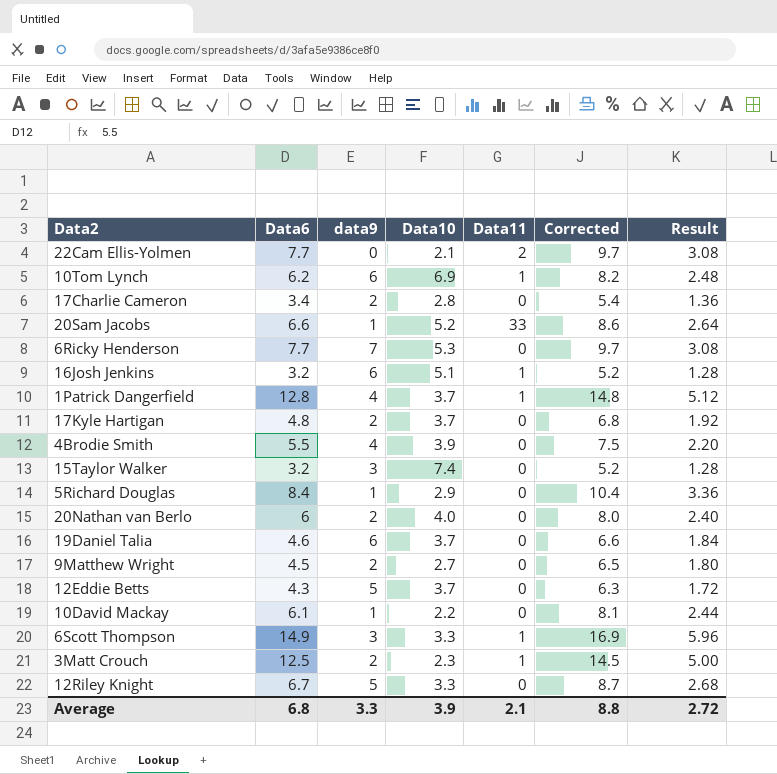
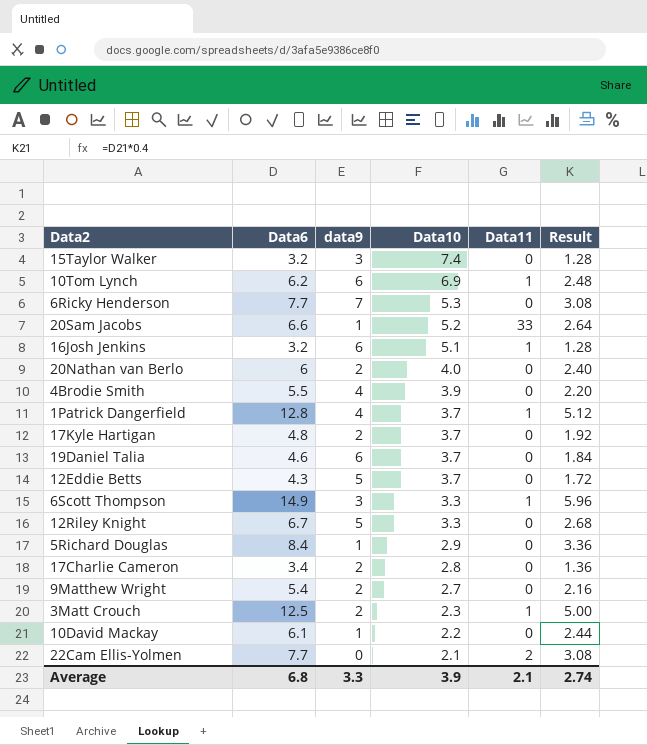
row order: none -> Data10 descending
column Corrected | formula: [Data6] + 2 -> none
9Matthew Wright | Data6: 4.5 -> 5.4
9Matthew Wright | Result: 1.80 -> 2.16
Average | Result: 2.72 -> 2.74

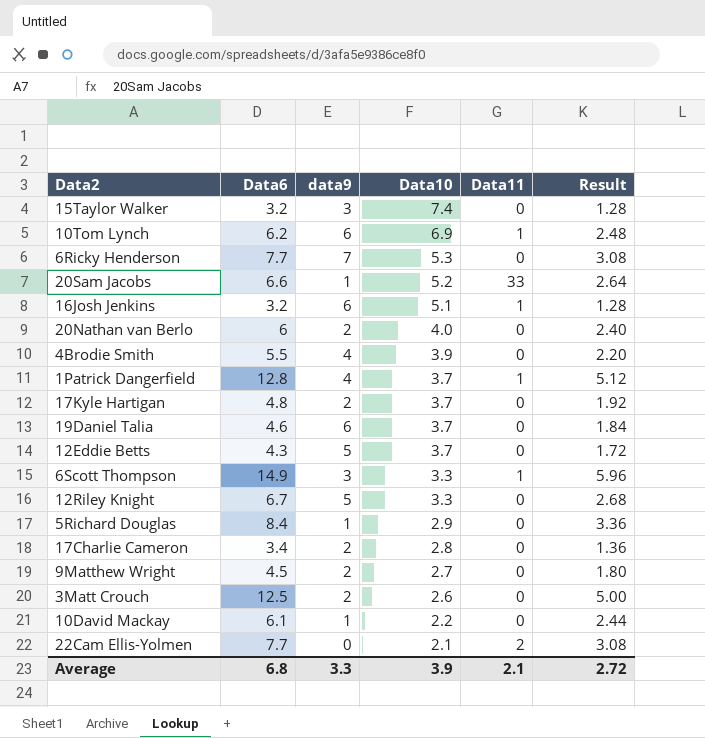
9Matthew Wright | Data6: 5.4 -> 4.5
9Matthew Wright | Result: 2.16 -> 1.80
3Matt Crouch | Data10: 2.3 -> 2.6
3Matt Crouch | Data11: 1 -> 0
Average | Result: 2.74 -> 2.72

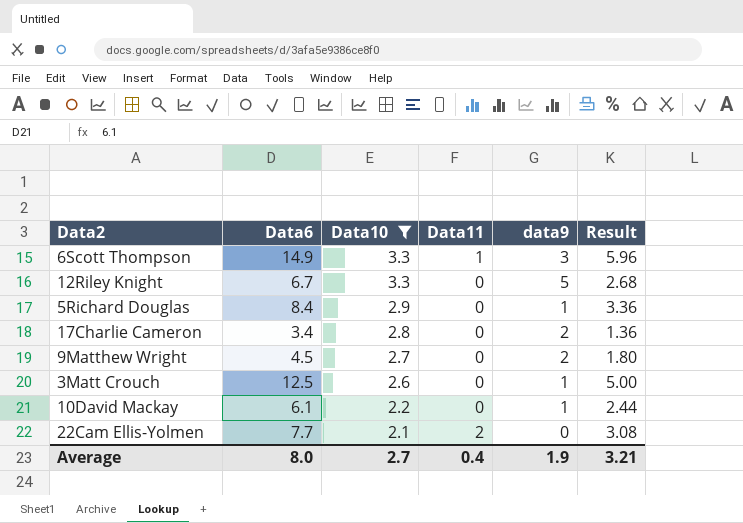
filter: none -> Data10 <= 3.3
column data9 | position: 3 -> 5
3Matt Crouch | data9: 2 -> 1
Average | Data6: 6.8 -> 8.0
Average | Data10: 3.9 -> 2.7
Average | Data11: 2.1 -> 0.4
Average | data9: 3.3 -> 1.9
Average | Result: 2.72 -> 3.21

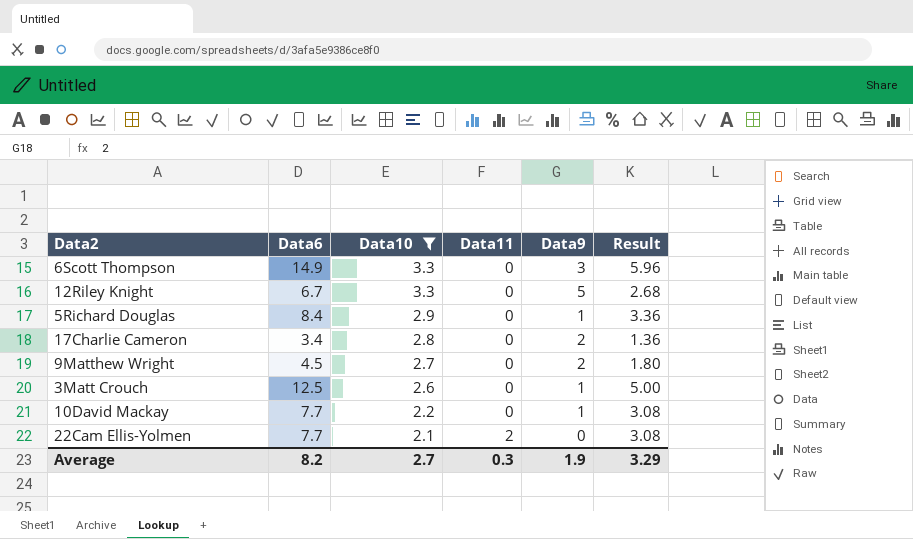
column name: data9 -> Data9
6Scott Thompson | Data11: 1 -> 0
10David Mackay | Data6: 6.1 -> 7.7
10David Mackay | Result: 2.44 -> 3.08
Average | Data6: 8.0 -> 8.2
Average | Data11: 0.4 -> 0.3
Average | Result: 3.21 -> 3.29

